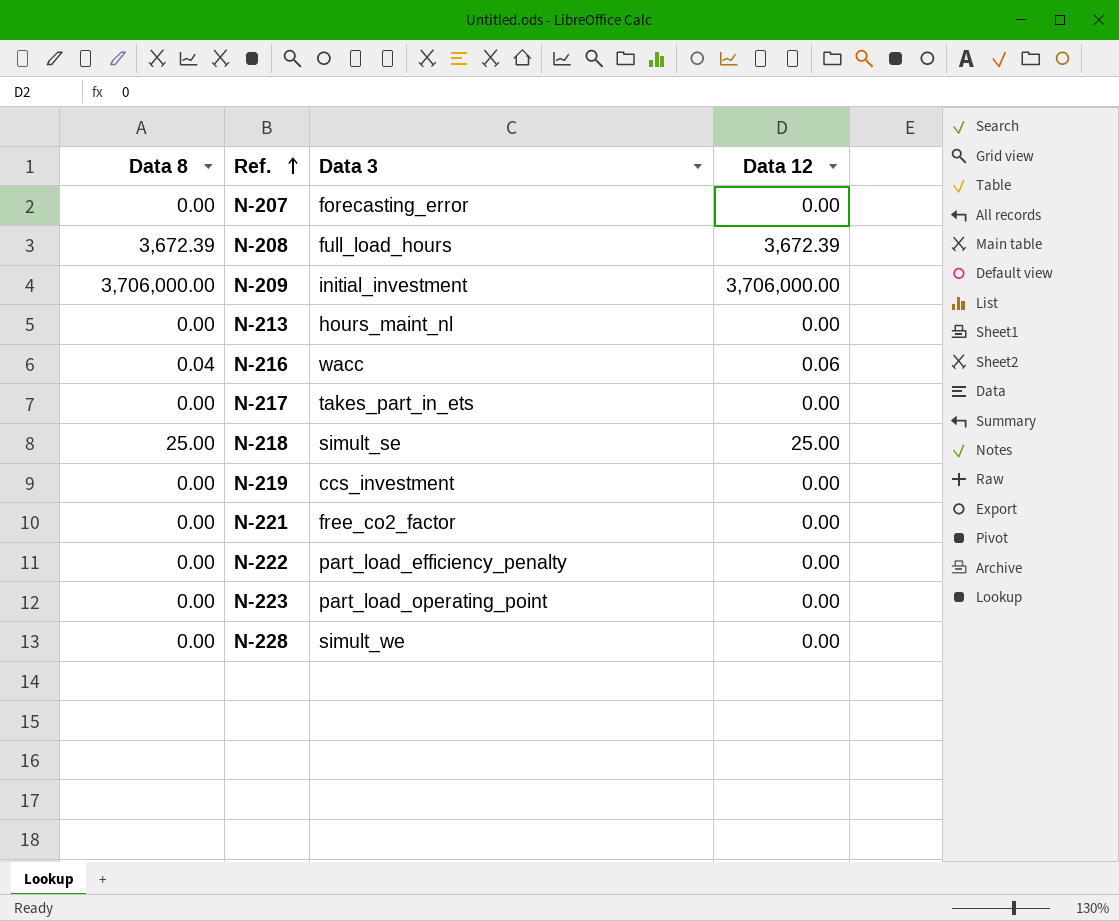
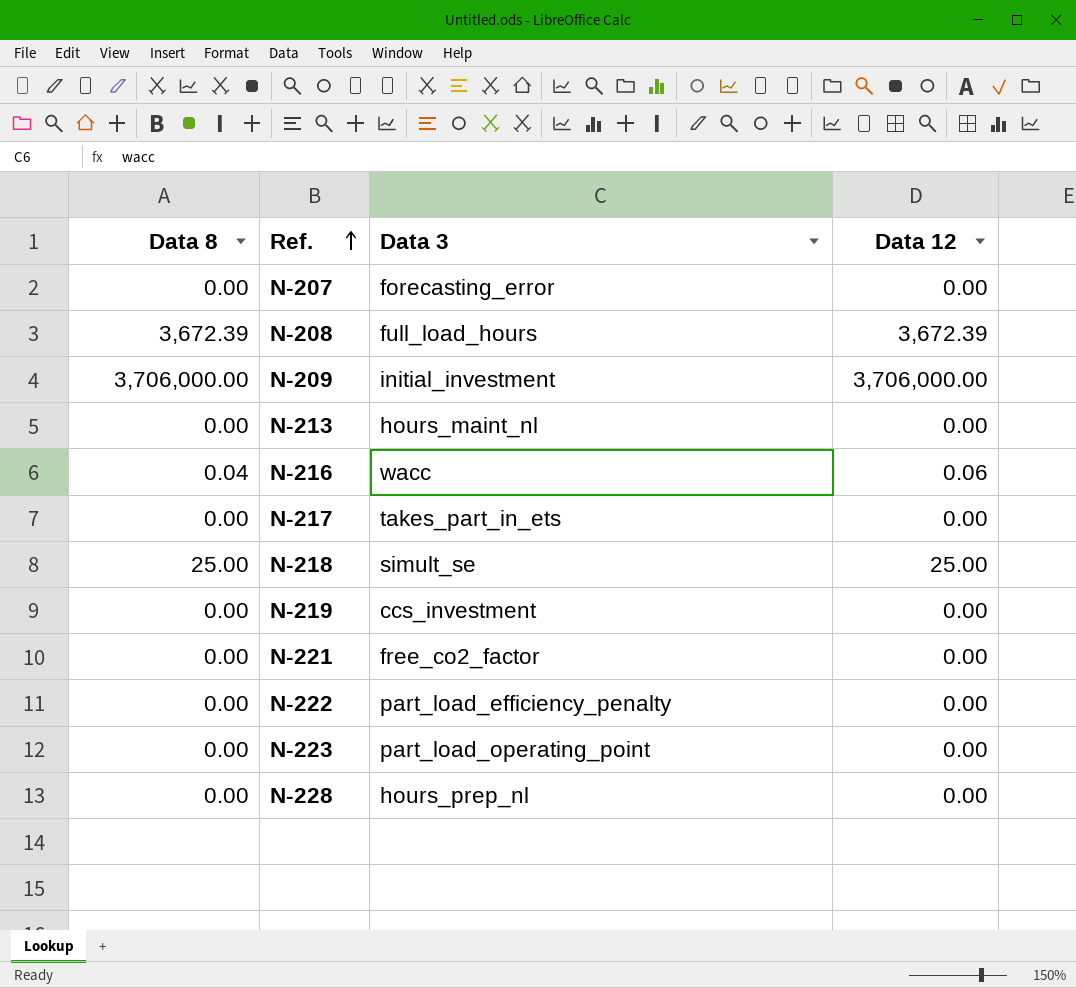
N-228 | Data 3: simult_we -> hours_prep_nl

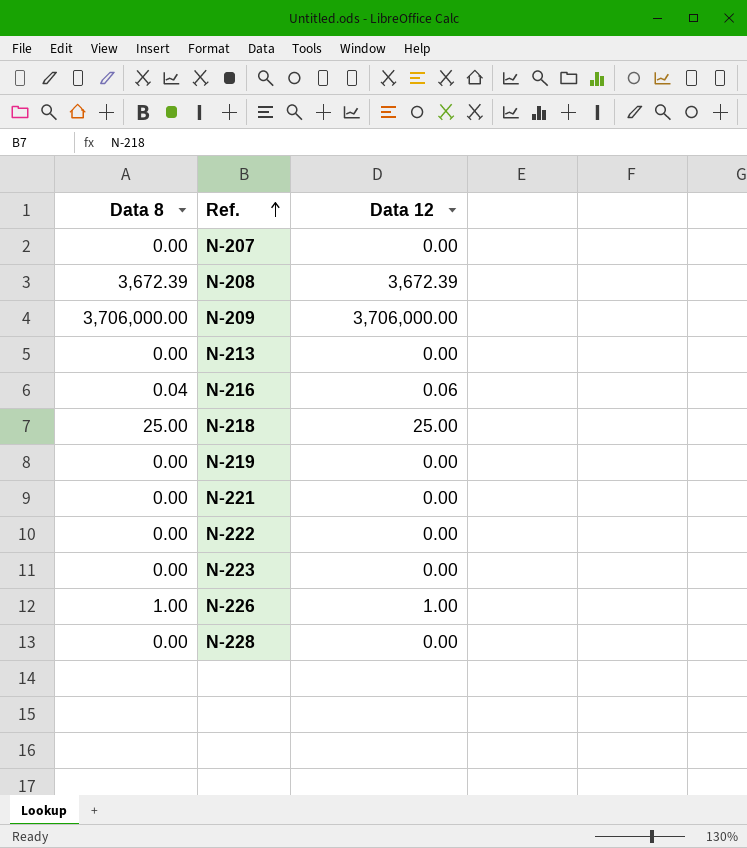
column Data 3 | position: 3 -> none
row N-217: 0.00 | takes_part_in_ets | 0.00 -> none
row N-226: none -> 1.00 | 1.00

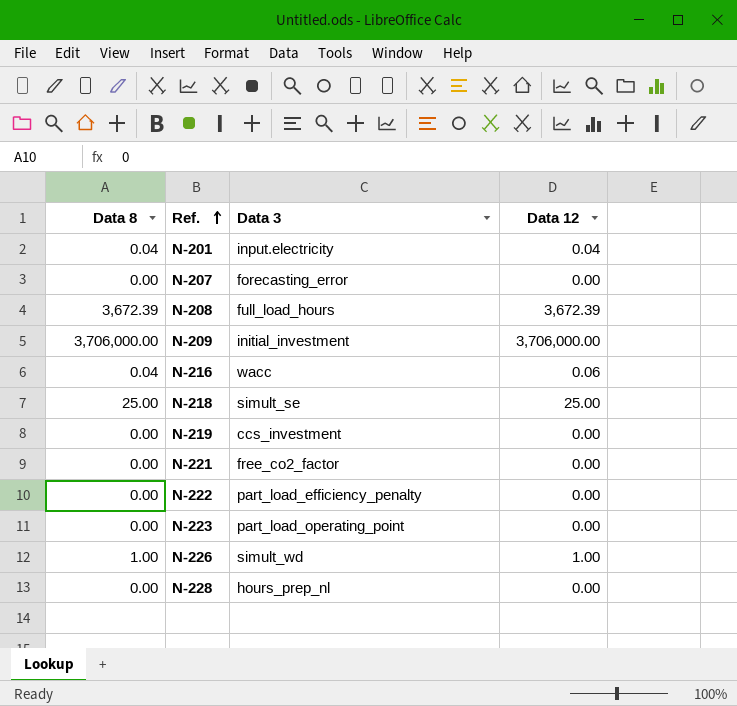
column Data 3 | position: none -> 3
row N-213: 0.00 | 0.00 -> none
row N-201: none -> 0.04 | input.electricity | 0.04

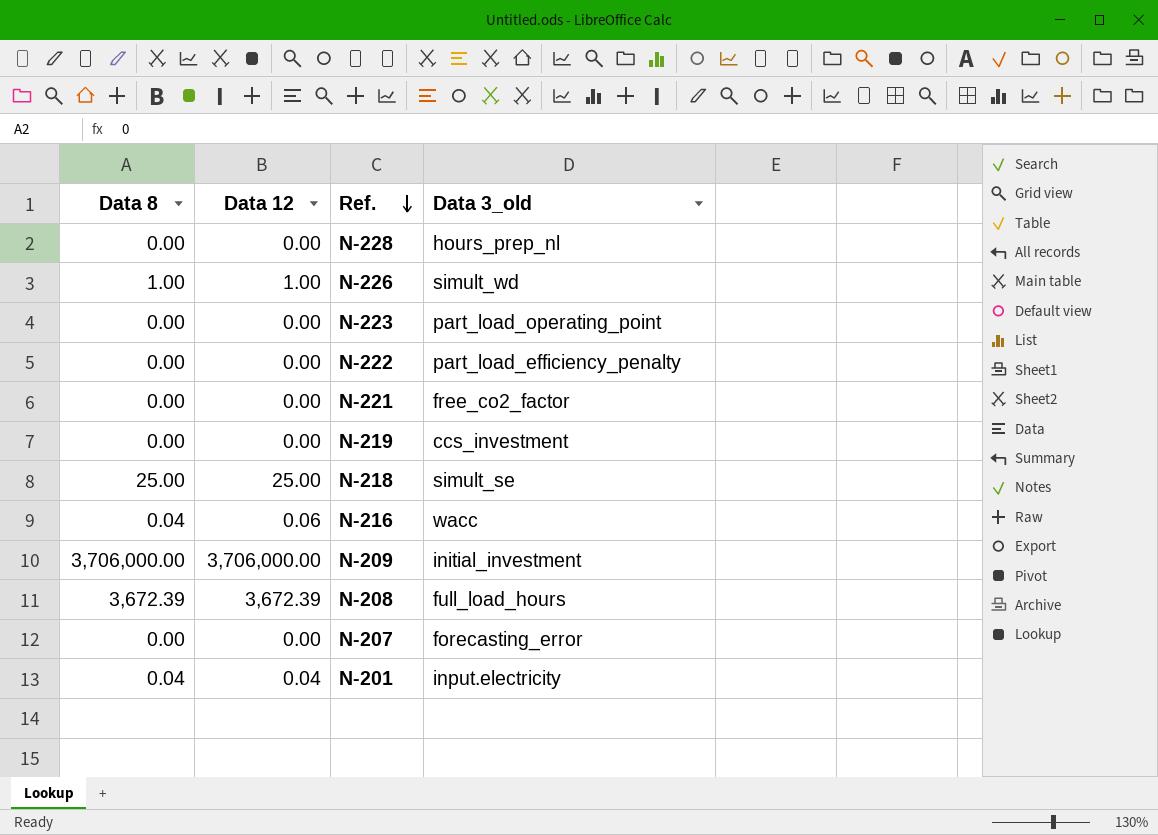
row order: Ref. ascending -> Ref. descending
column Data 12 | position: 4 -> 2
column name: Data 3 -> Data 3_old

